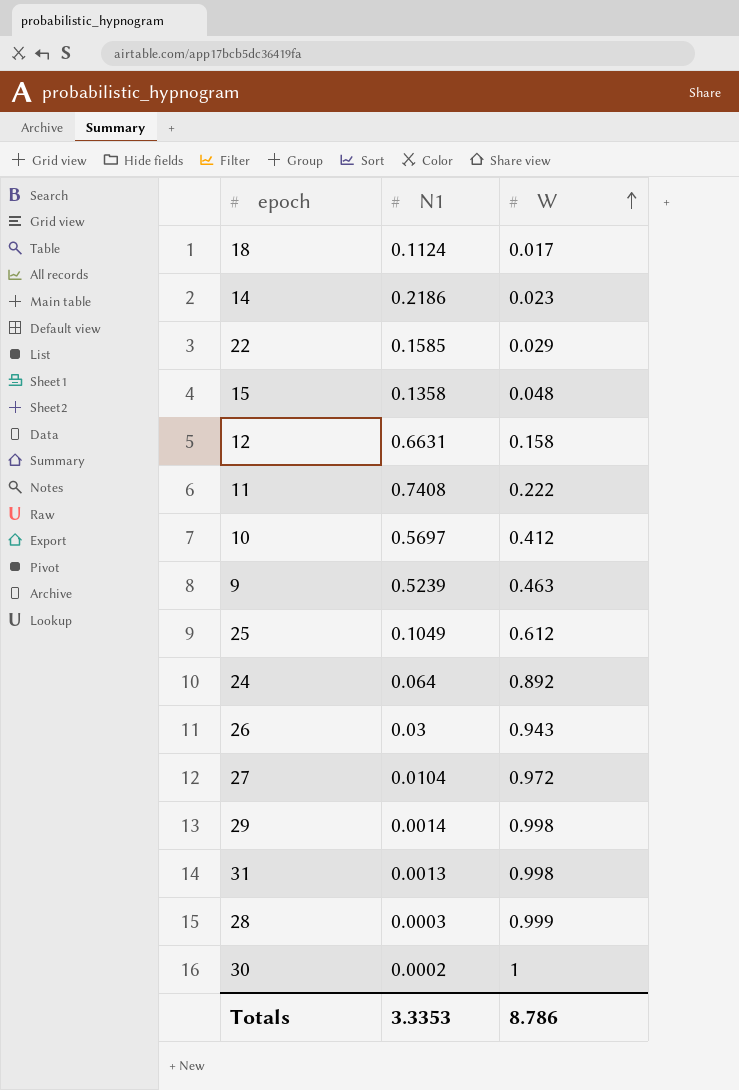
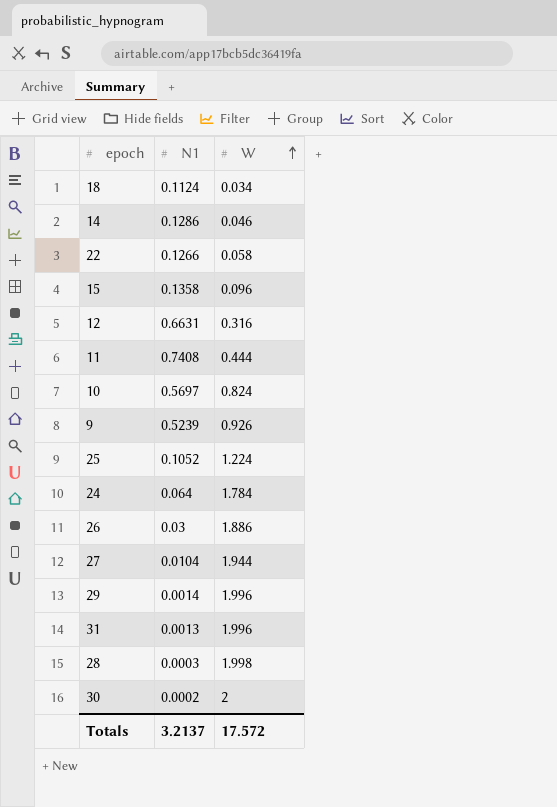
18 | W: 0.017 -> 0.034
14 | N1: 0.2186 -> 0.1286
14 | W: 0.023 -> 0.046
22 | N1: 0.1585 -> 0.1266
22 | W: 0.029 -> 0.058
15 | W: 0.048 -> 0.096
12 | W: 0.158 -> 0.316
11 | W: 0.222 -> 0.444
10 | W: 0.412 -> 0.824
9 | W: 0.463 -> 0.926
25 | N1: 0.1049 -> 0.1052
25 | W: 0.612 -> 1.224
24 | W: 0.892 -> 1.784
26 | W: 0.943 -> 1.886
27 | W: 0.972 -> 1.944
29 | W: 0.998 -> 1.996
31 | W: 0.998 -> 1.996
28 | W: 0.999 -> 1.998
30 | W: 1 -> 2
Totals | N1: 3.3353 -> 3.2137
Totals | W: 8.786 -> 17.572

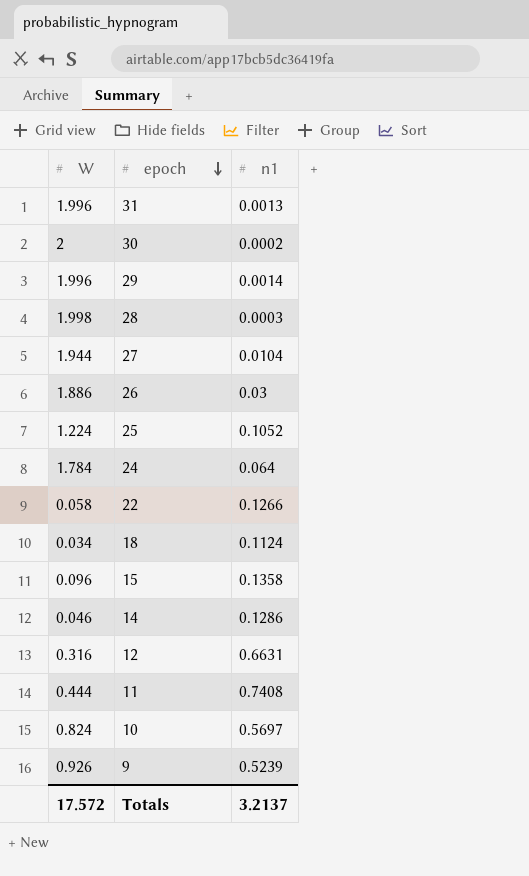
row order: W ascending -> epoch descending
column W | position: 3 -> 1
column name: N1 -> n1

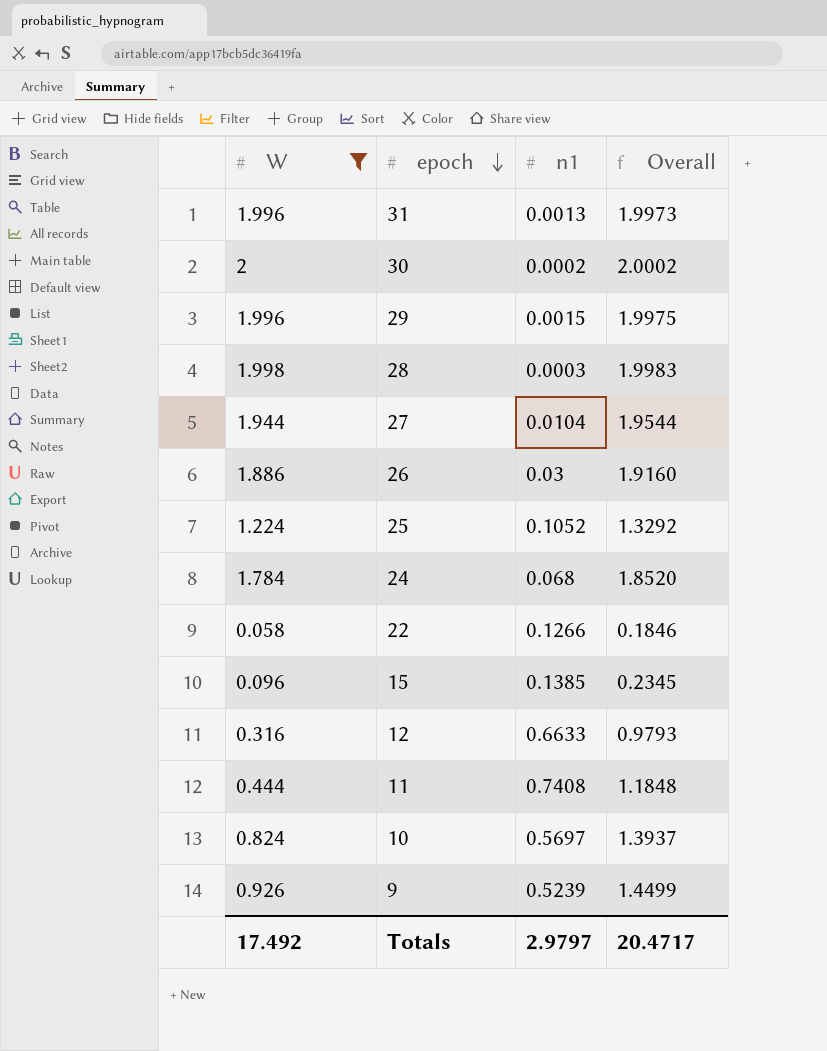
filter: none -> W >= 0.058
column Overall | formula: none -> [W] + [n1]
29 | n1: 0.0014 -> 0.0015
24 | n1: 0.064 -> 0.068
15 | n1: 0.1358 -> 0.1385
12 | n1: 0.6631 -> 0.6633
Totals | W: 17.572 -> 17.492
Totals | n1: 3.2137 -> 2.9797

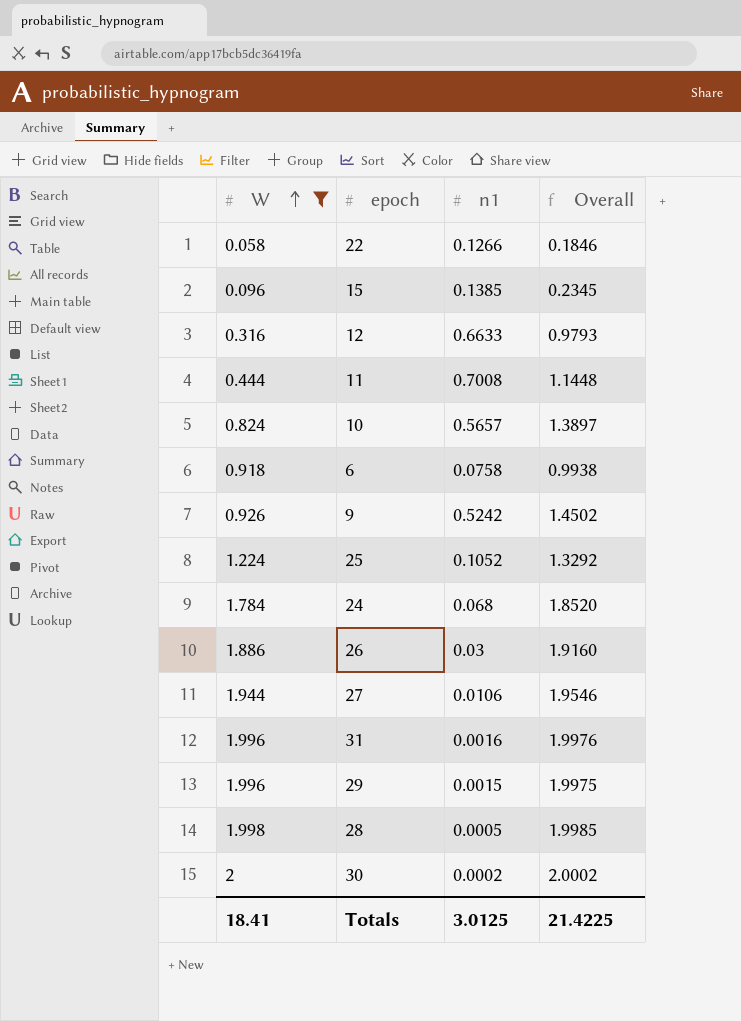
row order: epoch descending -> W ascending
11 | n1: 0.7408 -> 0.7008
11 | Overall: 1.1848 -> 1.1448
10 | n1: 0.5697 -> 0.5657
10 | Overall: 1.3937 -> 1.3897
row 6: none -> 0.918 | 0.0758 | 0.9938
9 | n1: 0.5239 -> 0.5242
9 | Overall: 1.4499 -> 1.4502
27 | n1: 0.0104 -> 0.0106
27 | Overall: 1.9544 -> 1.9546
31 | n1: 0.0013 -> 0.0016
31 | Overall: 1.9973 -> 1.9976
28 | n1: 0.0003 -> 0.0005
28 | Overall: 1.9983 -> 1.9985
Totals | W: 17.492 -> 18.41
Totals | n1: 2.9797 -> 3.0125
Totals | Overall: 20.4717 -> 21.4225

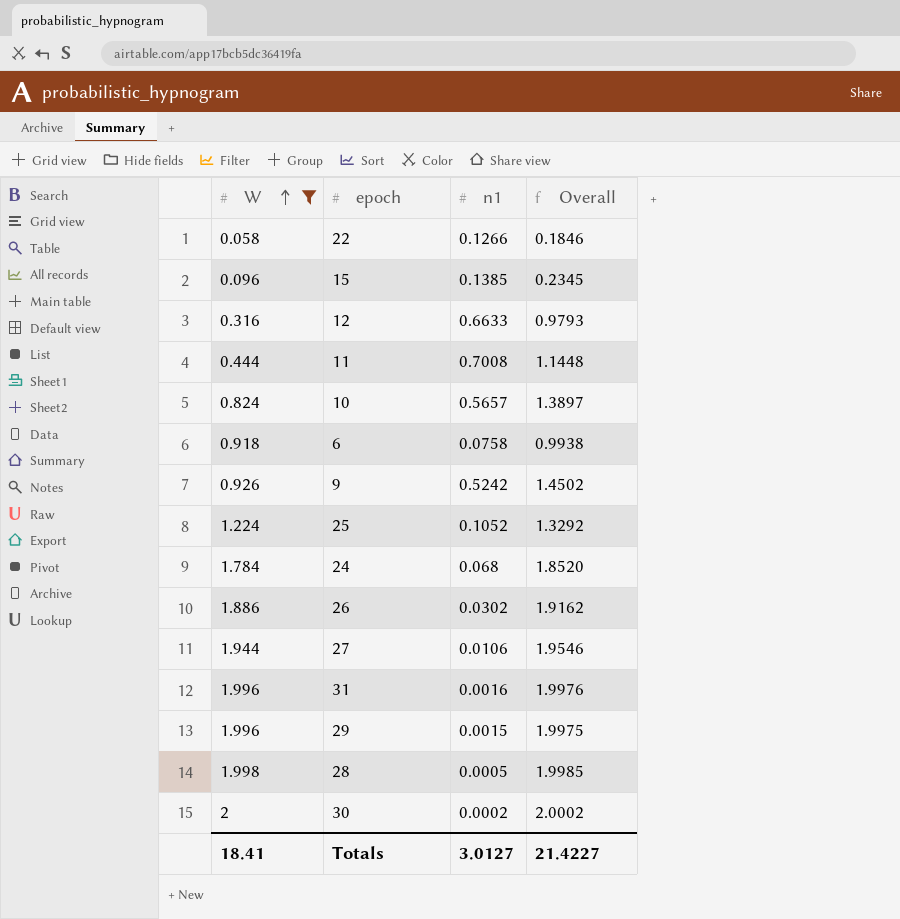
26 | n1: 0.03 -> 0.0302
26 | Overall: 1.9160 -> 1.9162
Totals | n1: 3.0125 -> 3.0127
Totals | Overall: 21.4225 -> 21.4227

